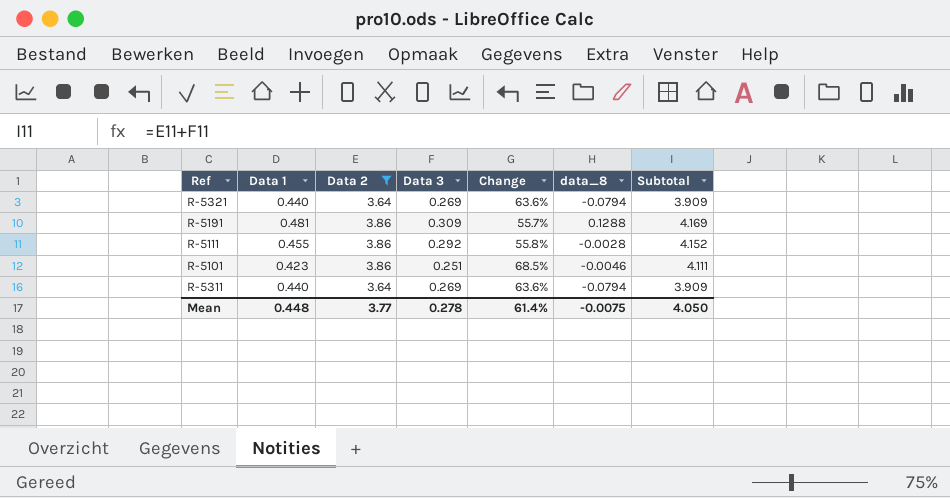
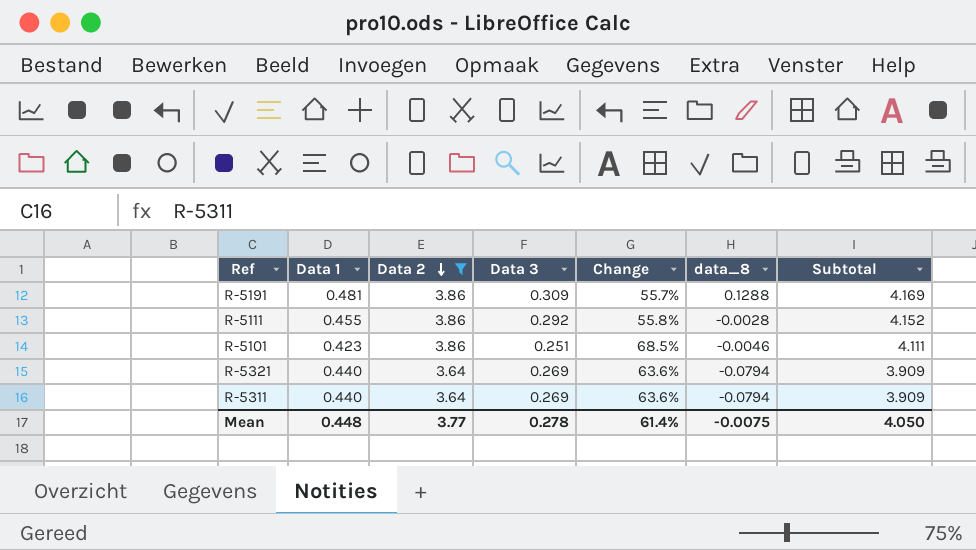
row order: none -> Data 2 descending

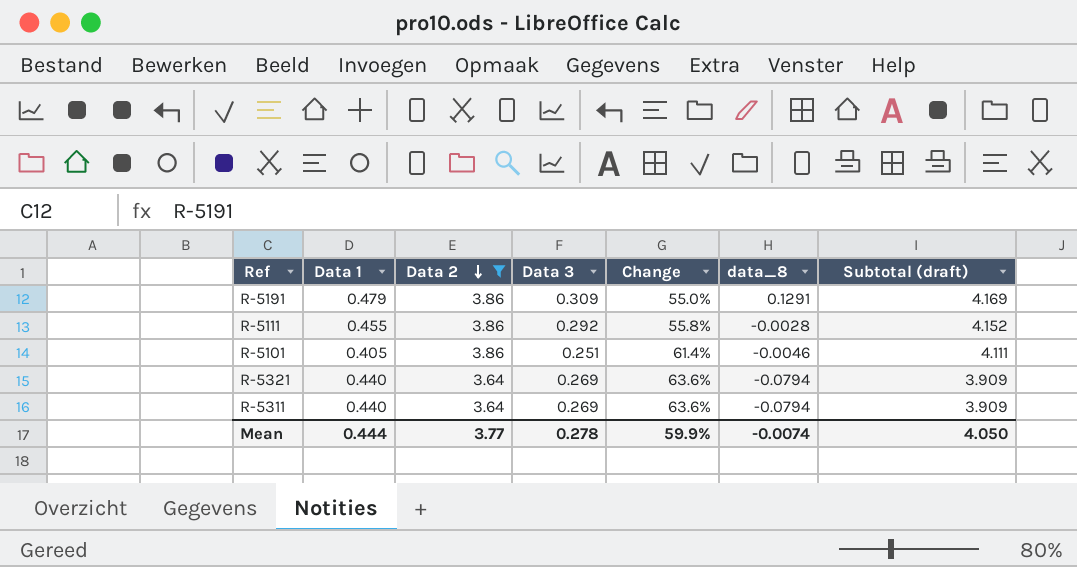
column name: Subtotal -> Subtotal (draft)
R-5191 | Data 1: 0.481 -> 0.479
R-5191 | Change: 55.7% -> 55.0%
R-5191 | data_8: 0.1288 -> 0.1291
R-5101 | Data 1: 0.423 -> 0.405
R-5101 | Change: 68.5% -> 61.4%
Mean | Data 1: 0.448 -> 0.444
Mean | Change: 61.4% -> 59.9%
Mean | data_8: -0.0075 -> -0.0074

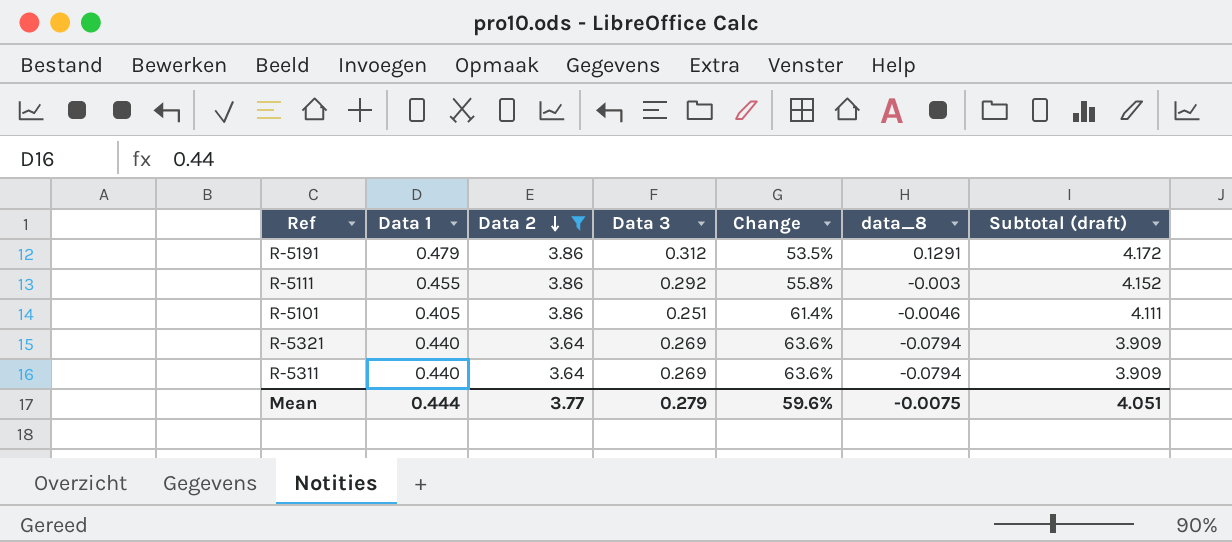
R-5191 | Data 3: 0.309 -> 0.312
R-5191 | Change: 55.0% -> 53.5%
R-5191 | Subtotal (draft): 4.169 -> 4.172
R-5111 | data_8: -0.0028 -> -0.003
Mean | Data 3: 0.278 -> 0.279
Mean | Change: 59.9% -> 59.6%
Mean | data_8: -0.0074 -> -0.0075
Mean | Subtotal (draft): 4.050 -> 4.051

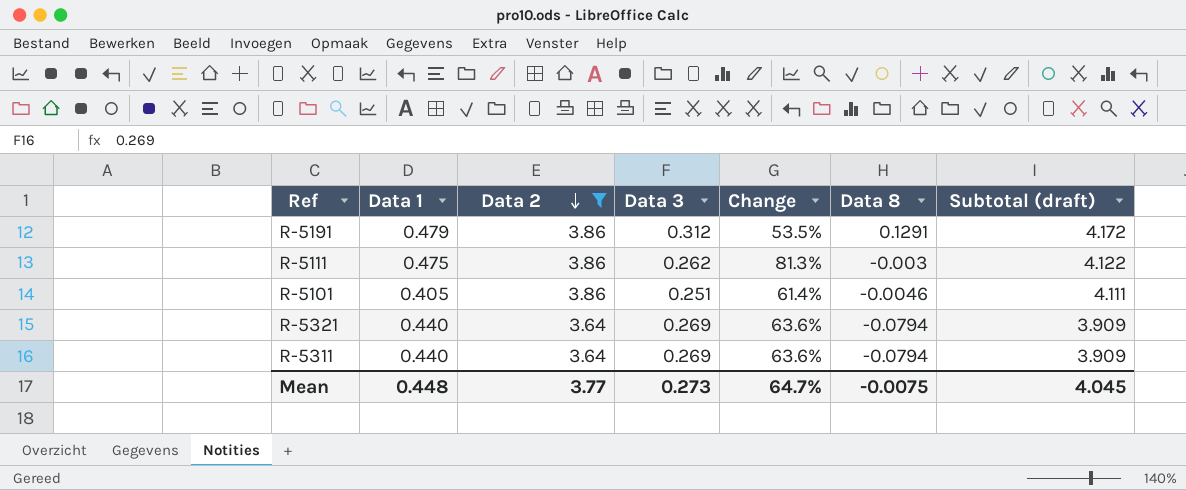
column name: data_8 -> Data 8
R-5111 | Data 1: 0.455 -> 0.475
R-5111 | Data 3: 0.292 -> 0.262
R-5111 | Change: 55.8% -> 81.3%
R-5111 | Subtotal (draft): 4.152 -> 4.122
Mean | Data 1: 0.444 -> 0.448
Mean | Data 3: 0.279 -> 0.273
Mean | Change: 59.6% -> 64.7%
Mean | Subtotal (draft): 4.051 -> 4.045

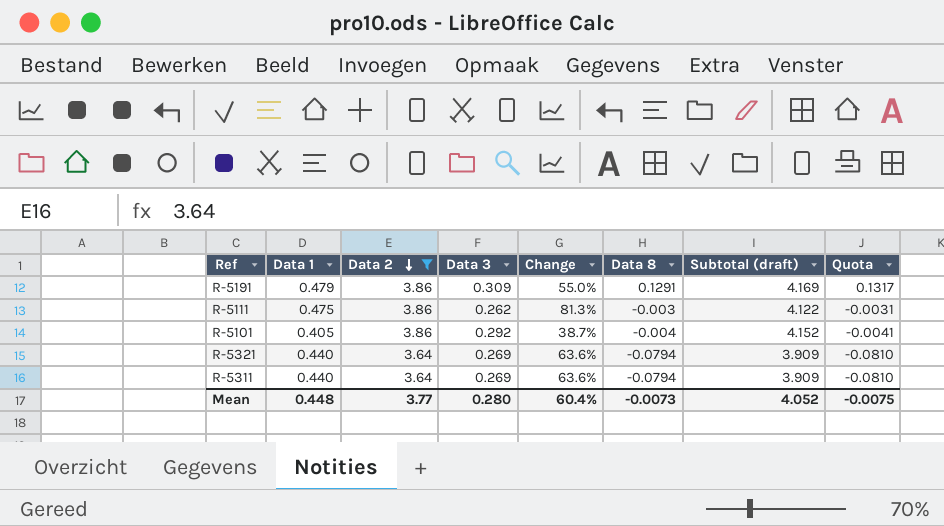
column Quota | formula: none -> [Data 8] * 1.02
R-5191 | Data 3: 0.312 -> 0.309
R-5191 | Change: 53.5% -> 55.0%
R-5191 | Subtotal (draft): 4.172 -> 4.169
R-5101 | Data 3: 0.251 -> 0.292
R-5101 | Change: 61.4% -> 38.7%
R-5101 | Data 8: -0.0046 -> -0.004
R-5101 | Subtotal (draft): 4.111 -> 4.152
Mean | Data 3: 0.273 -> 0.280
Mean | Change: 64.7% -> 60.4%
Mean | Data 8: -0.0075 -> -0.0073
Mean | Subtotal (draft): 4.045 -> 4.052

